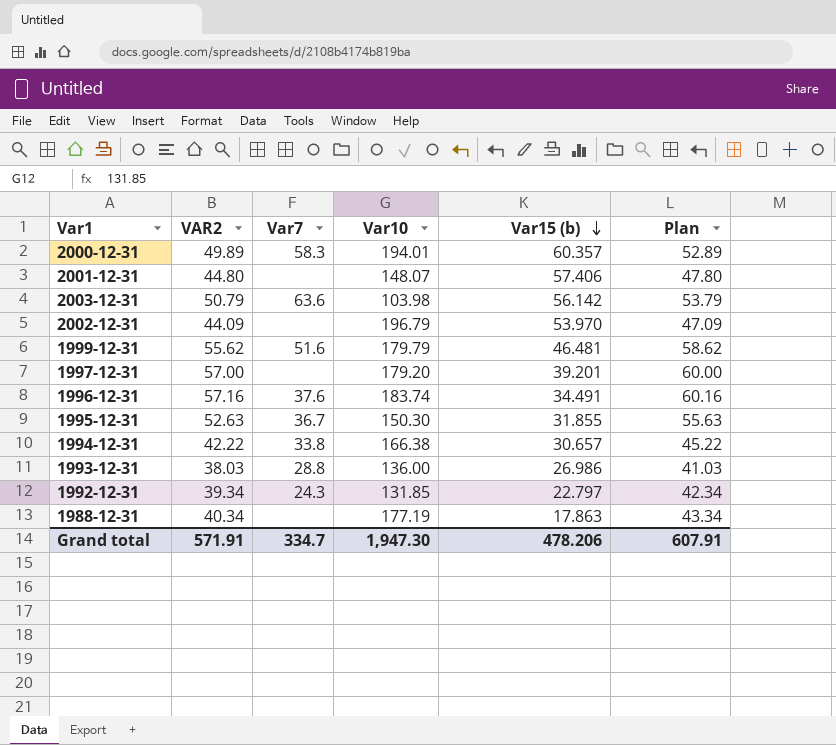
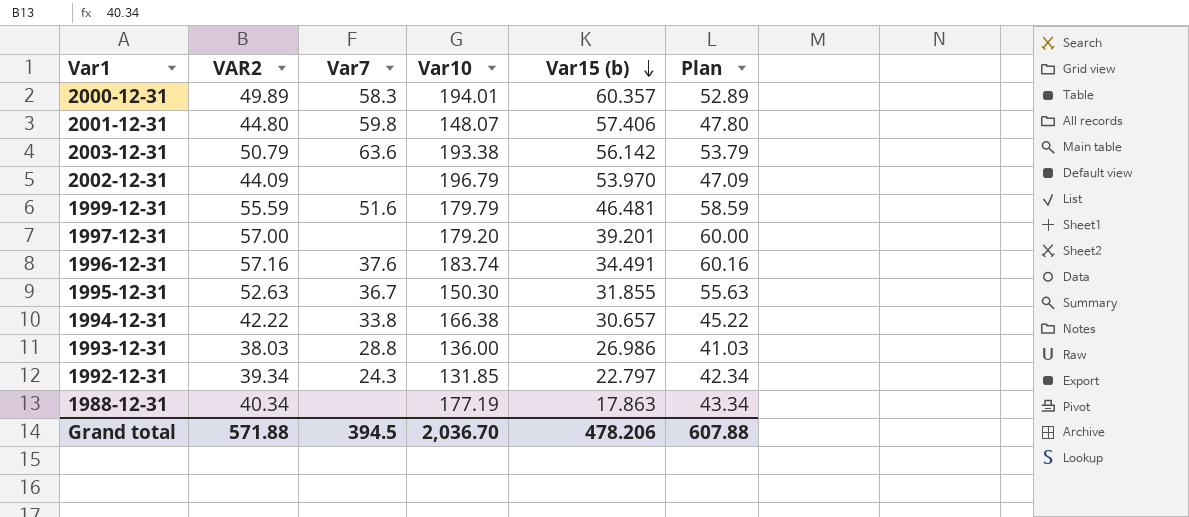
2001-12-31 | Var7: none -> 59.8
2003-12-31 | Var10: 103.98 -> 193.38
1999-12-31 | VAR2: 55.62 -> 55.59
1999-12-31 | Plan: 58.62 -> 58.59
Grand total | VAR2: 571.91 -> 571.88
Grand total | Var7: 334.7 -> 394.5
Grand total | Var10: 1,947.30 -> 2,036.70
Grand total | Plan: 607.91 -> 607.88

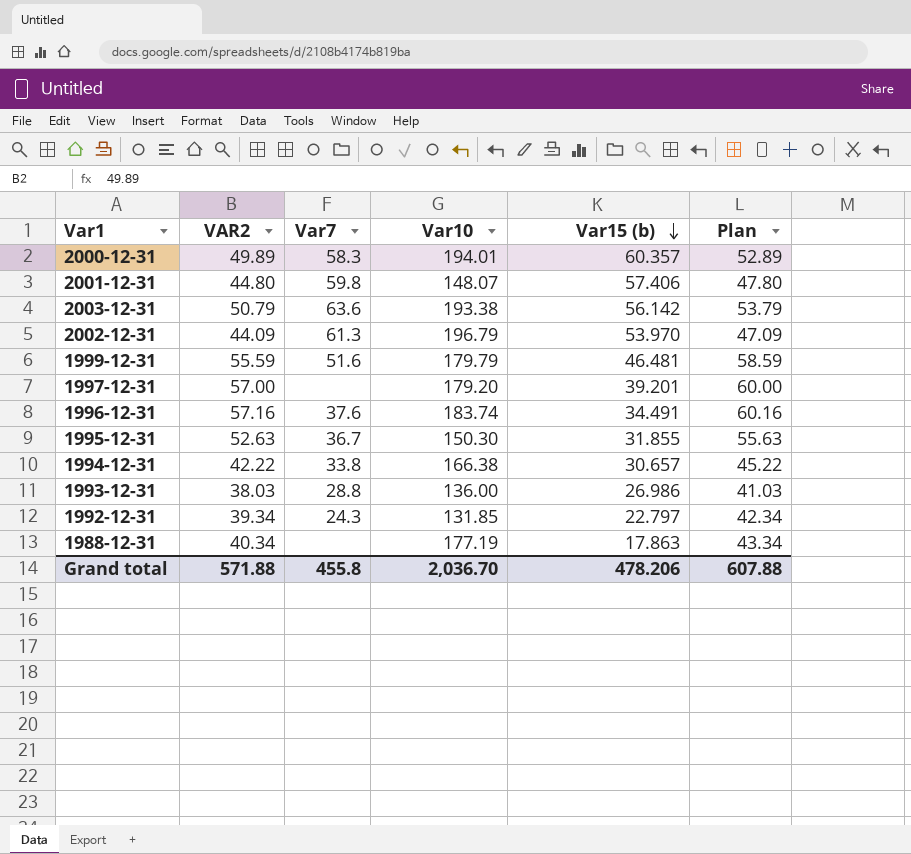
2002-12-31 | Var7: none -> 61.3
Grand total | Var7: 394.5 -> 455.8

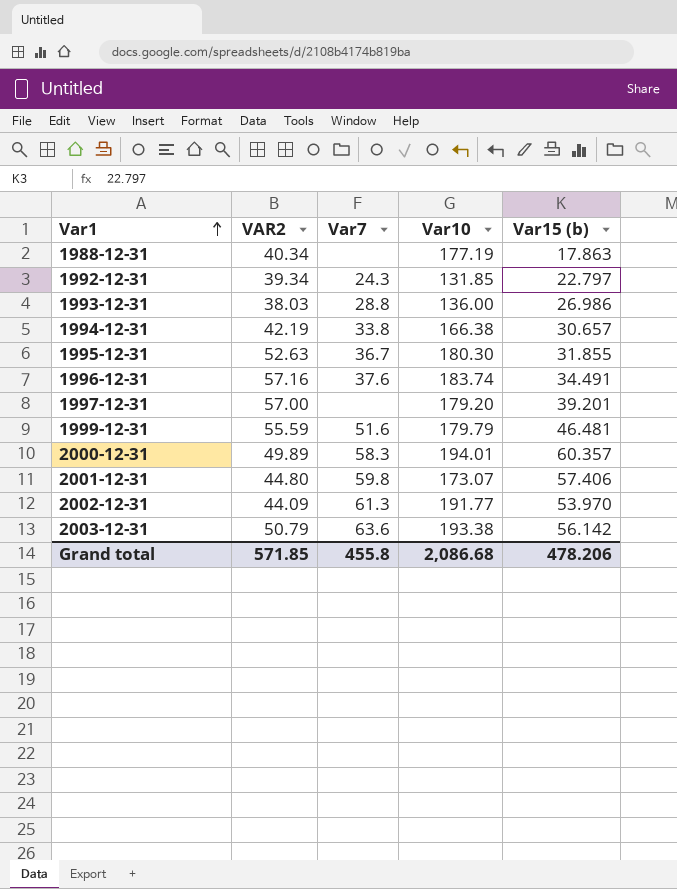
row order: Var15 (b) descending -> Var1 ascending
column Plan | formula: [VAR2] + 3 -> none
1994-12-31 | VAR2: 42.22 -> 42.19
1995-12-31 | Var10: 150.30 -> 180.30
2001-12-31 | Var10: 148.07 -> 173.07
2002-12-31 | Var10: 196.79 -> 191.77
Grand total | VAR2: 571.88 -> 571.85
Grand total | Var10: 2,036.70 -> 2,086.68

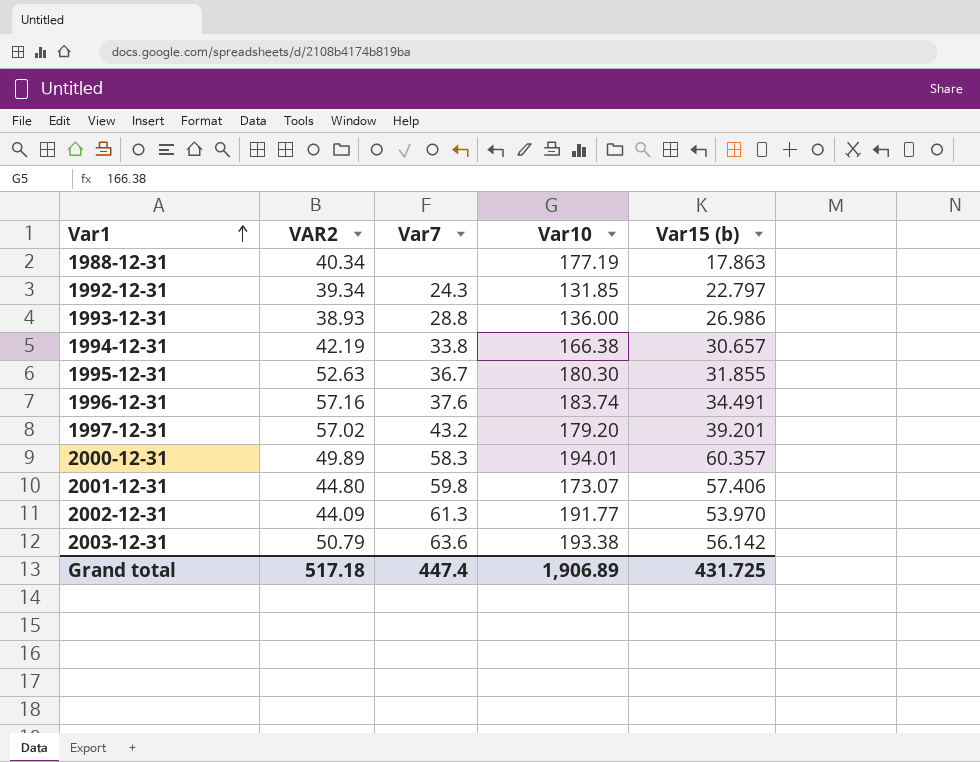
row 1999-12-31: 55.59 | 51.6 | 179.79 | 46.481 -> none
1993-12-31 | VAR2: 38.03 -> 38.93
1997-12-31 | VAR2: 57.00 -> 57.02
1997-12-31 | Var7: none -> 43.2
Grand total | VAR2: 571.85 -> 517.18
Grand total | Var7: 455.8 -> 447.4
Grand total | Var10: 2,086.68 -> 1,906.89
Grand total | Var15 (b): 478.206 -> 431.725

